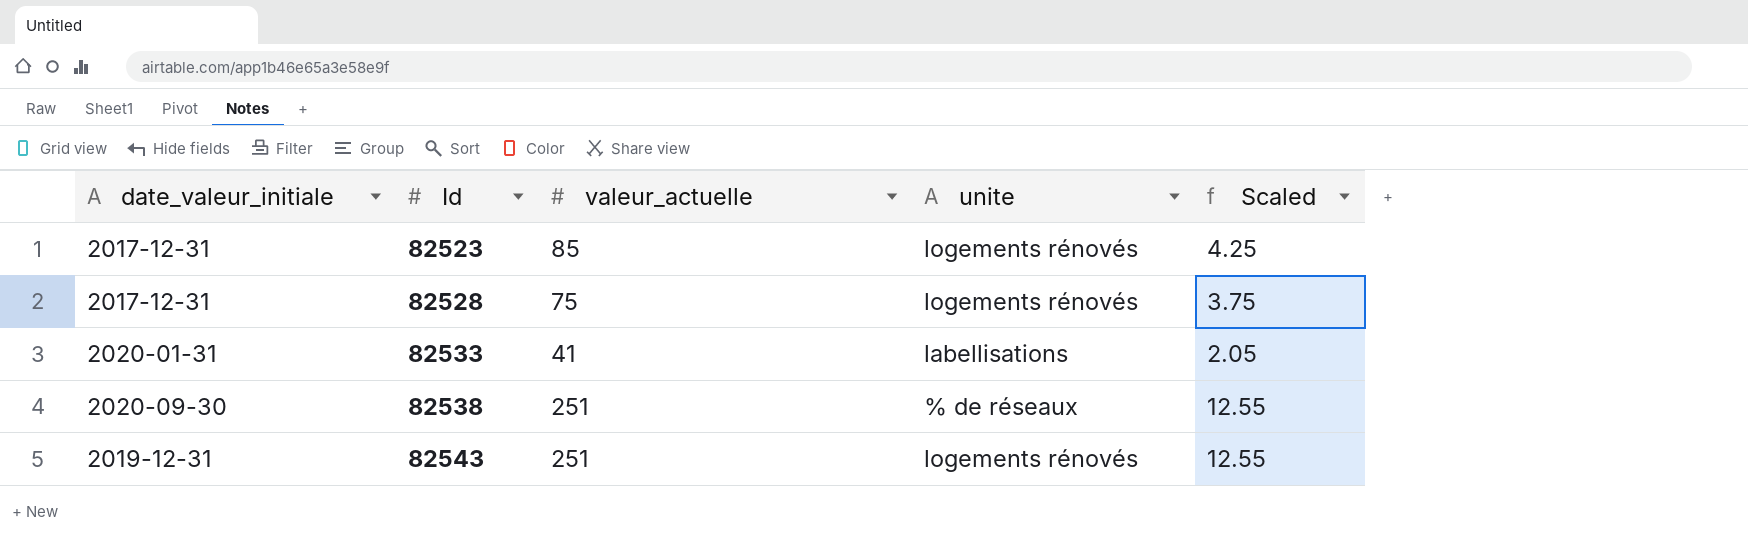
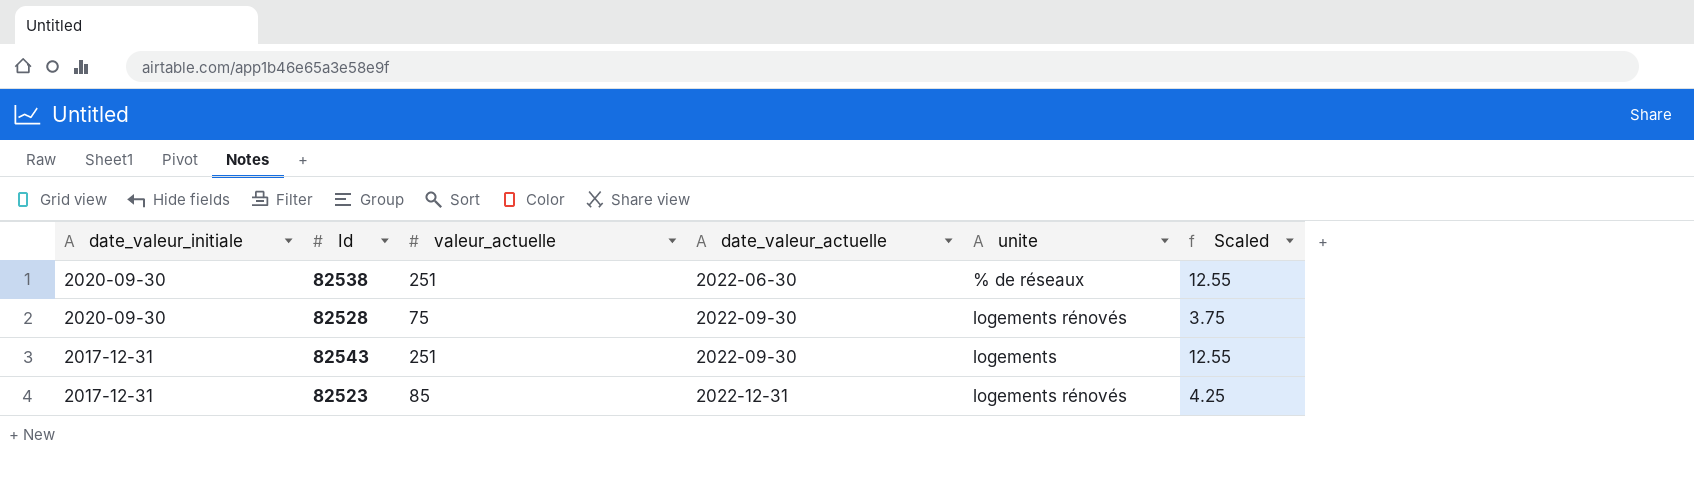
row order: Id ascending -> date_valeur_initiale descending
column date_valeur_actuelle | position: none -> 4
row 82533: 2020-01-31 | 41 | labellisations | 2.05 -> none
82528 | date_valeur_initiale: 2017-12-31 -> 2020-09-30
82543 | date_valeur_initiale: 2019-12-31 -> 2017-12-31
82543 | unite: logements rénovés -> logements

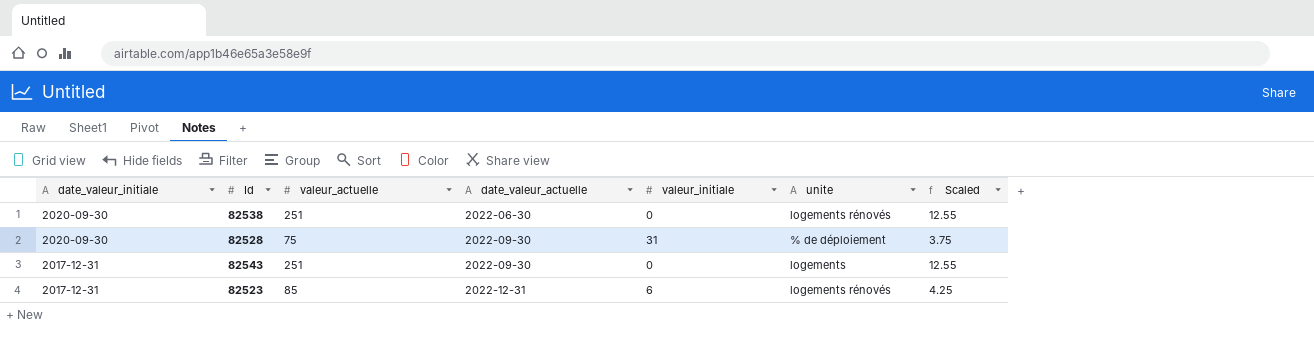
column valeur_initiale | position: none -> 5
82538 | unite: % de réseaux -> logements rénovés
82528 | unite: logements rénovés -> % de déploiement

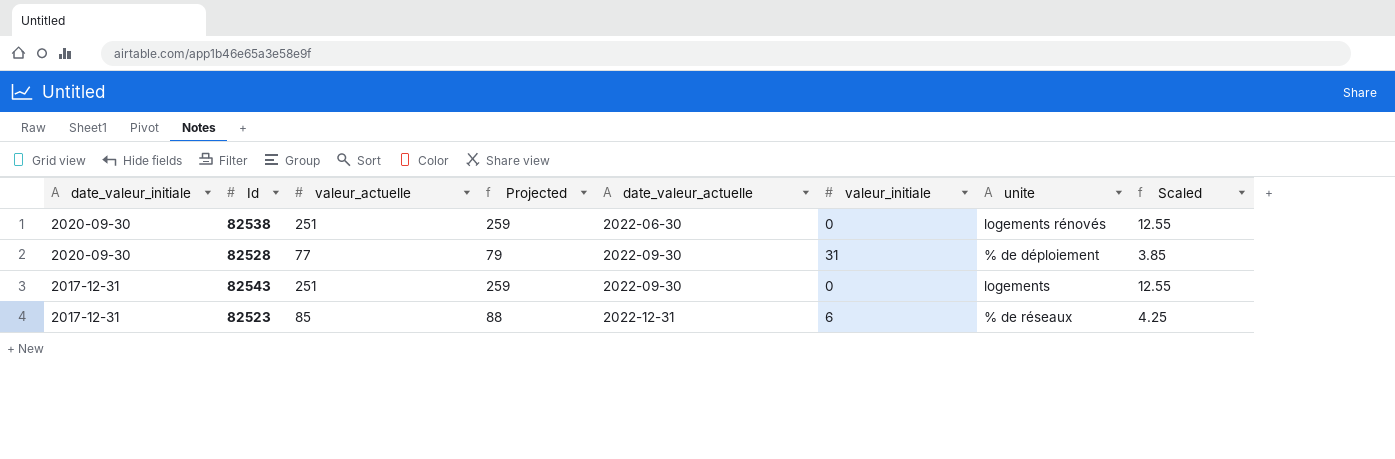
column Projected | formula: none -> [valeur_actuelle] * 1.03
82528 | valeur_actuelle: 75 -> 77
82528 | Scaled: 3.75 -> 3.85
82523 | unite: logements rénovés -> % de réseaux

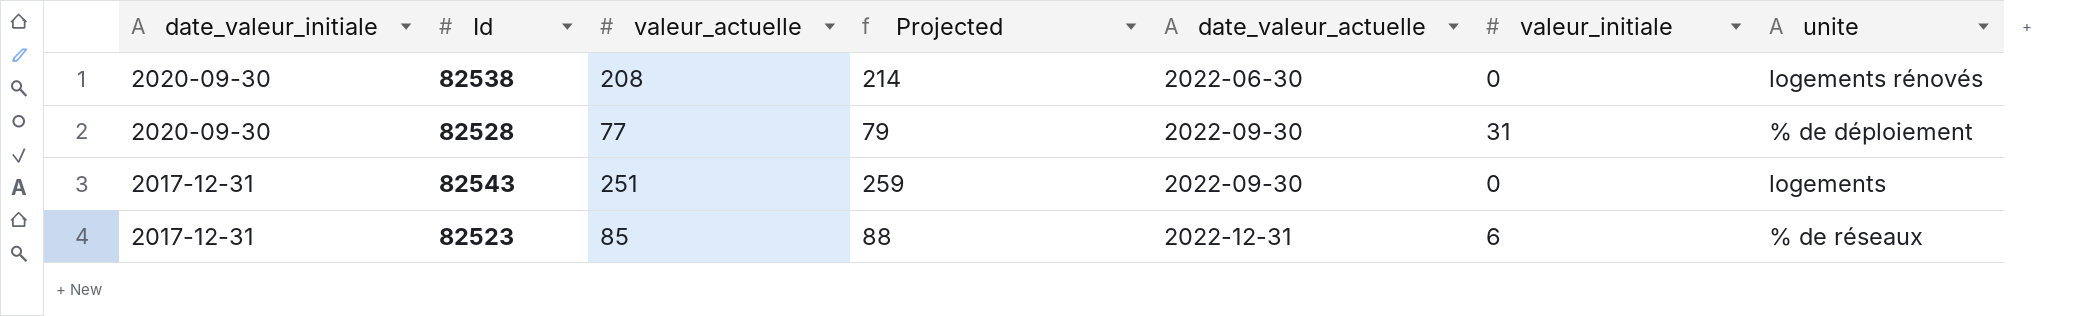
column Scaled | formula: [valeur_actuelle] * 0.05 -> none
82538 | valeur_actuelle: 251 -> 208
82538 | Projected: 259 -> 214

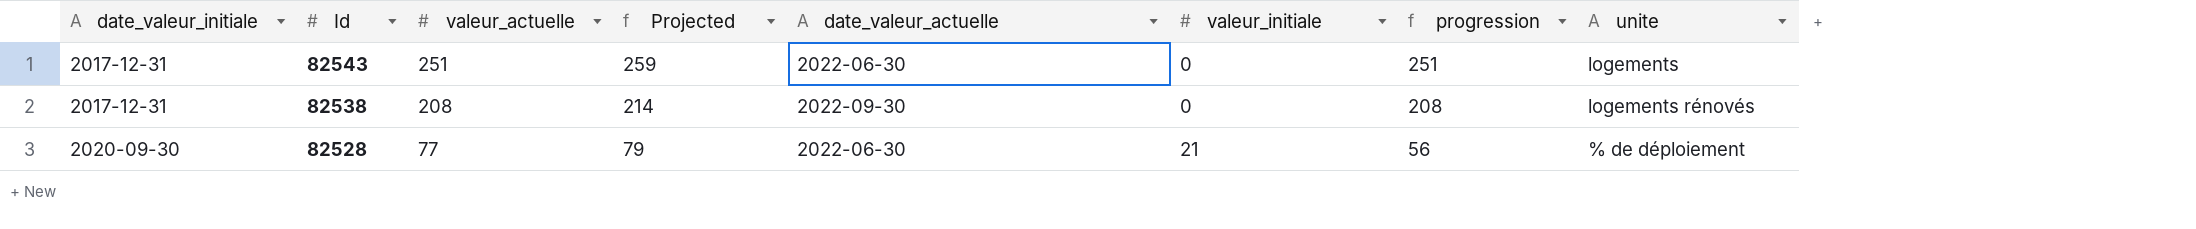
row order: date_valeur_initiale descending -> date_valeur_initiale ascending
column progression | formula: none -> [valeur_actuelle] - [valeur_initiale]
row 82523: 2017-12-31 | 85 | 88 | 2022-12-31 | 6 | % de réseaux -> none
82543 | date_valeur_actuelle: 2022-09-30 -> 2022-06-30
82538 | date_valeur_initiale: 2020-09-30 -> 2017-12-31
82538 | date_valeur_actuelle: 2022-06-30 -> 2022-09-30
82528 | date_valeur_actuelle: 2022-09-30 -> 2022-06-30
82528 | valeur_initiale: 31 -> 21

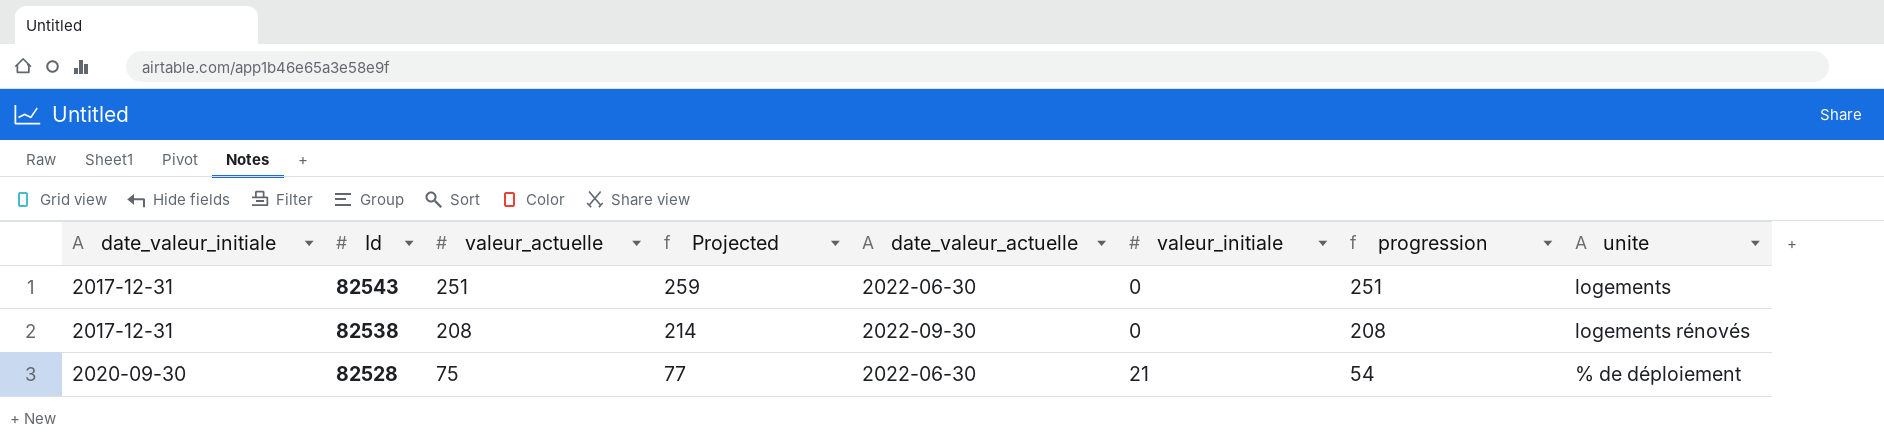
82528 | valeur_actuelle: 77 -> 75
82528 | Projected: 79 -> 77
82528 | progression: 56 -> 54

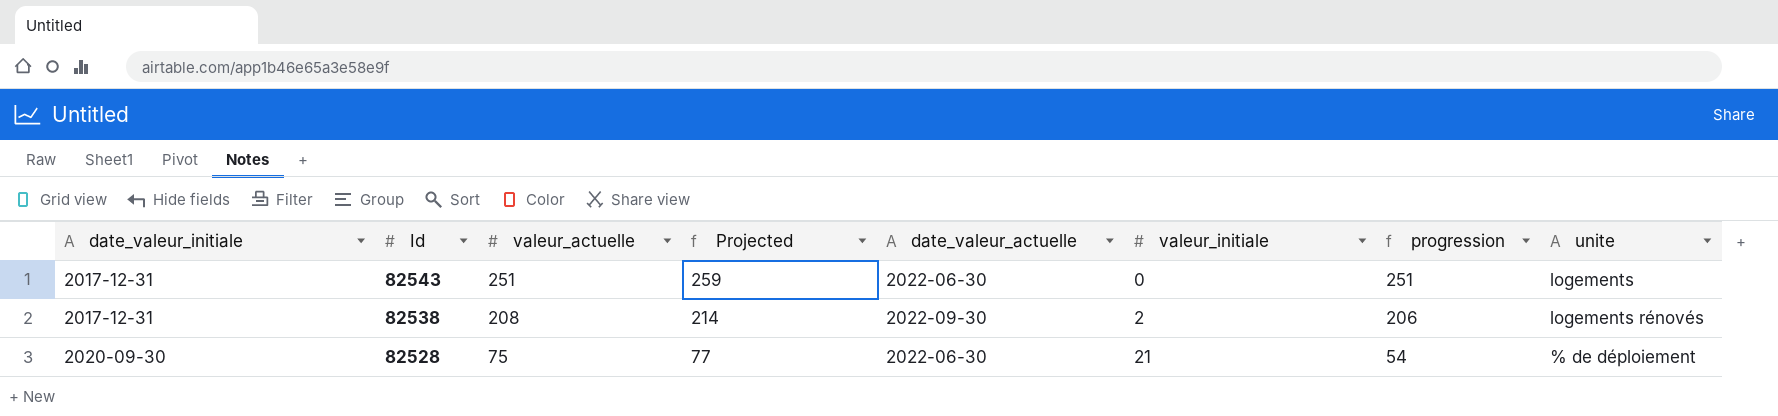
82538 | valeur_initiale: 0 -> 2
82538 | progression: 208 -> 206

